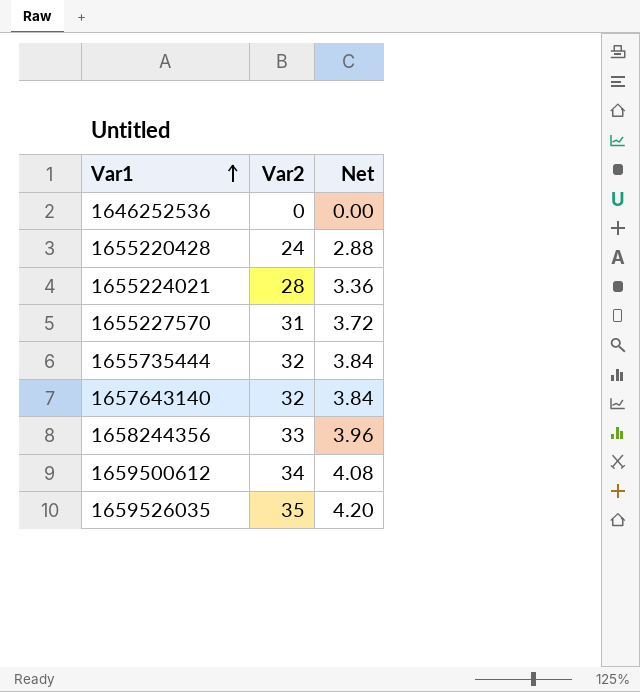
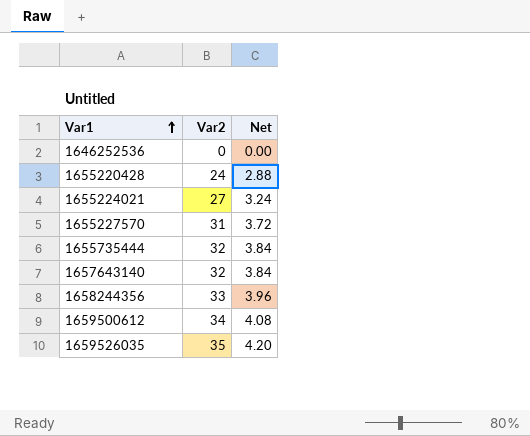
1655224021 | Var2: 28 -> 27
1655224021 | Net: 3.36 -> 3.24

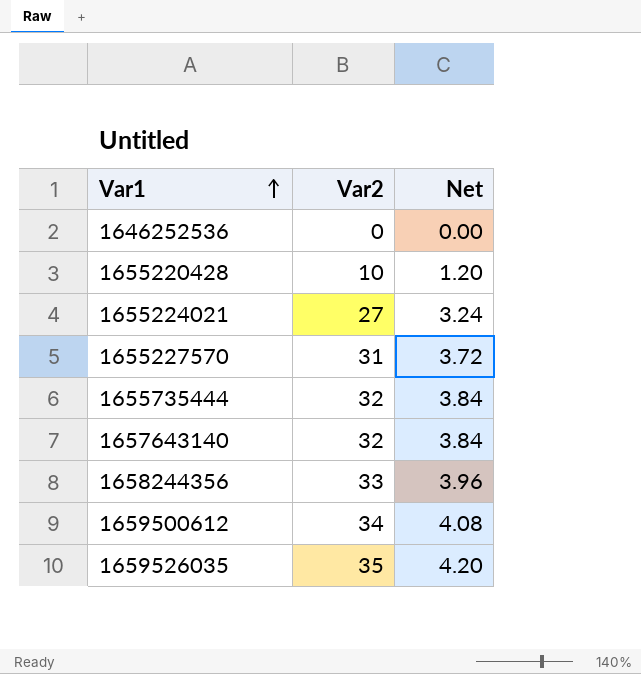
1655220428 | Var2: 24 -> 10
1655220428 | Net: 2.88 -> 1.20

